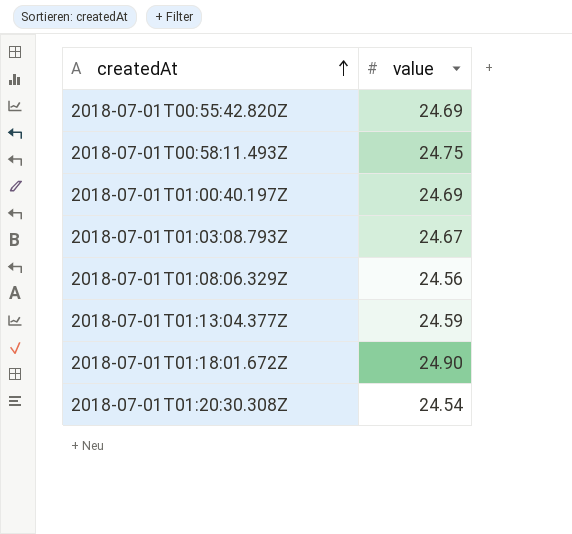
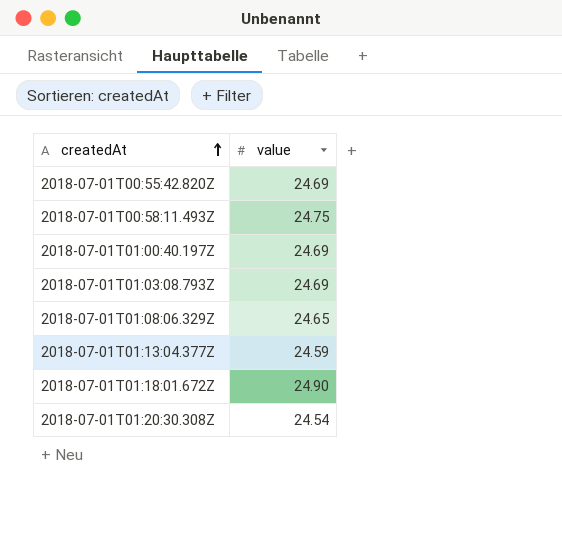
2018-07-01T01:03:08.793Z | value: 24.67 -> 24.69
2018-07-01T01:08:06.329Z | value: 24.56 -> 24.65

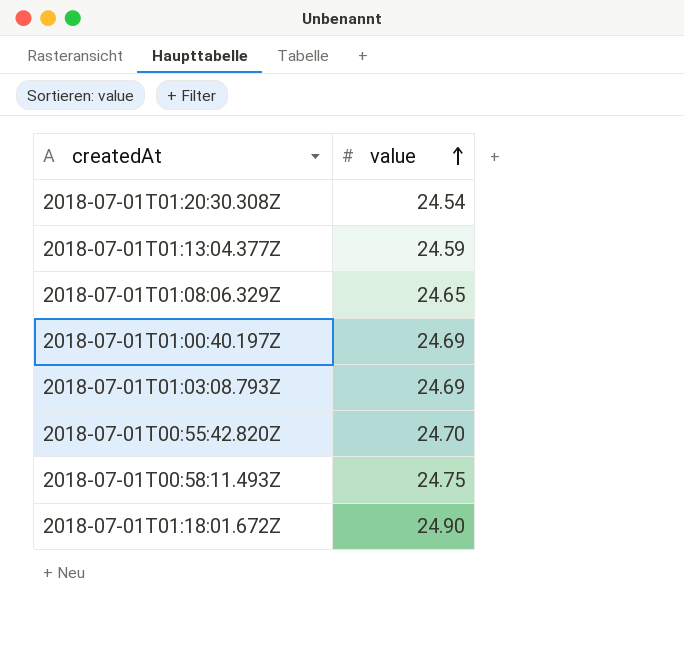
row order: createdAt ascending -> value ascending
2018-07-01T00:55:42.820Z | value: 24.69 -> 24.70

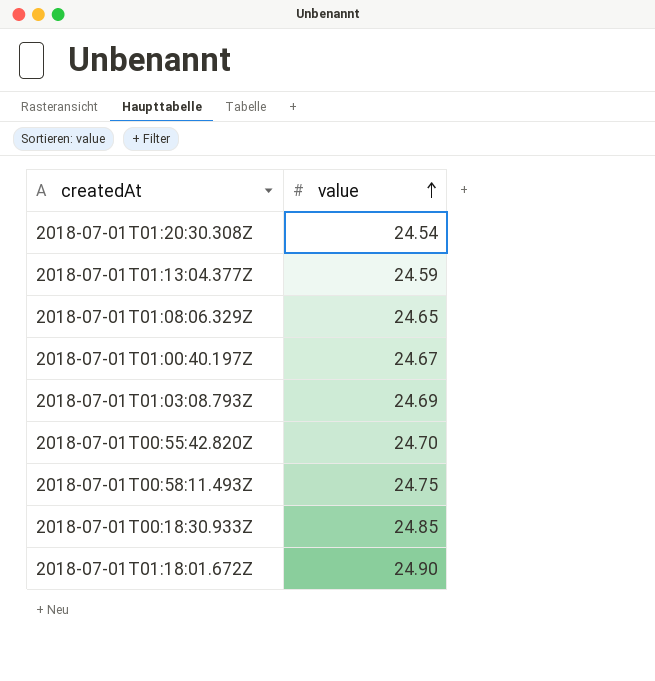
2018-07-01T01:00:40.197Z | value: 24.69 -> 24.67
row 2018-07-01T00:18:30.933Z: none -> 24.85

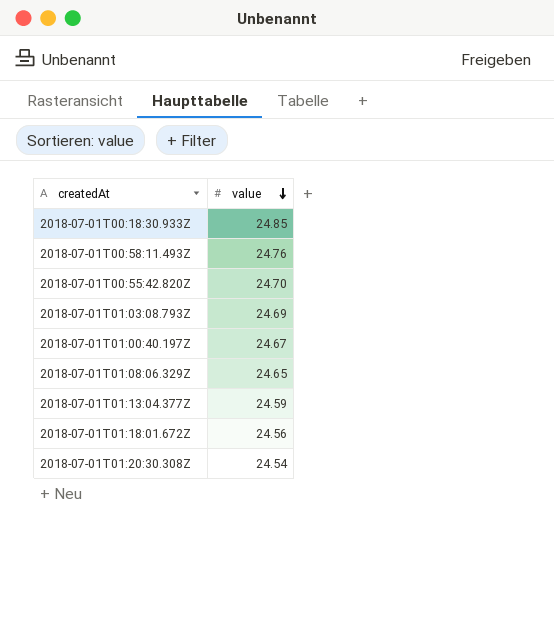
row order: value ascending -> value descending
2018-07-01T00:58:11.493Z | value: 24.75 -> 24.76
2018-07-01T01:18:01.672Z | value: 24.90 -> 24.56

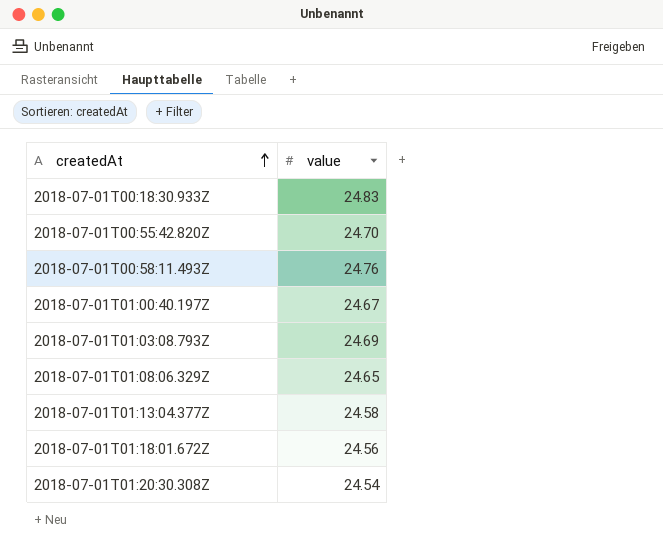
row order: value descending -> createdAt ascending
2018-07-01T00:18:30.933Z | value: 24.85 -> 24.83
2018-07-01T01:13:04.377Z | value: 24.59 -> 24.58

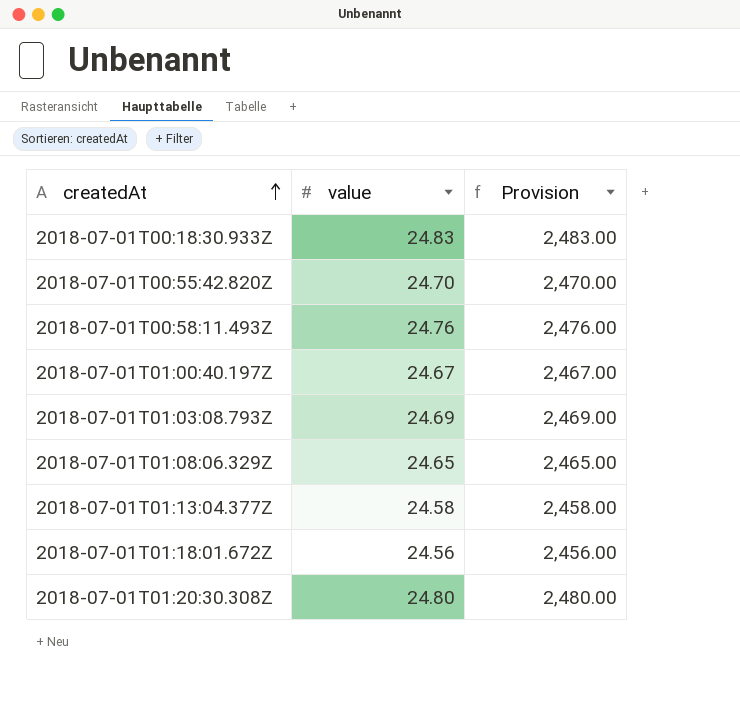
column Provision | formula: none -> [value] * 100
2018-07-01T01:20:30.308Z | value: 24.54 -> 24.80

